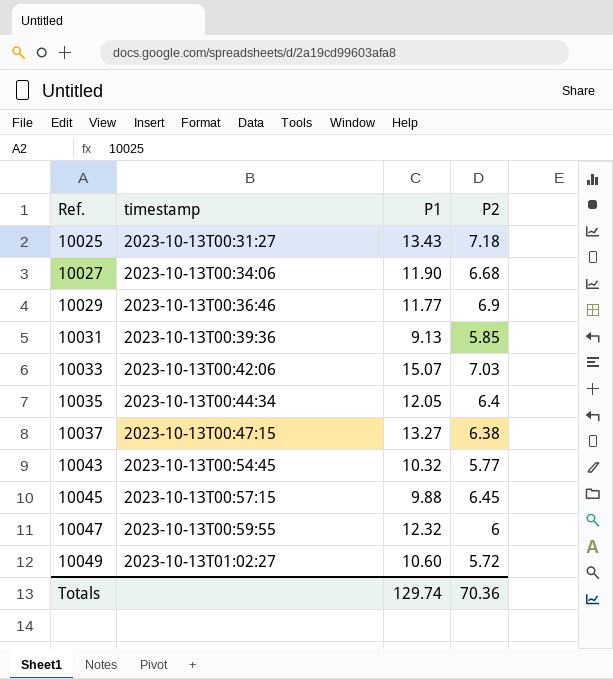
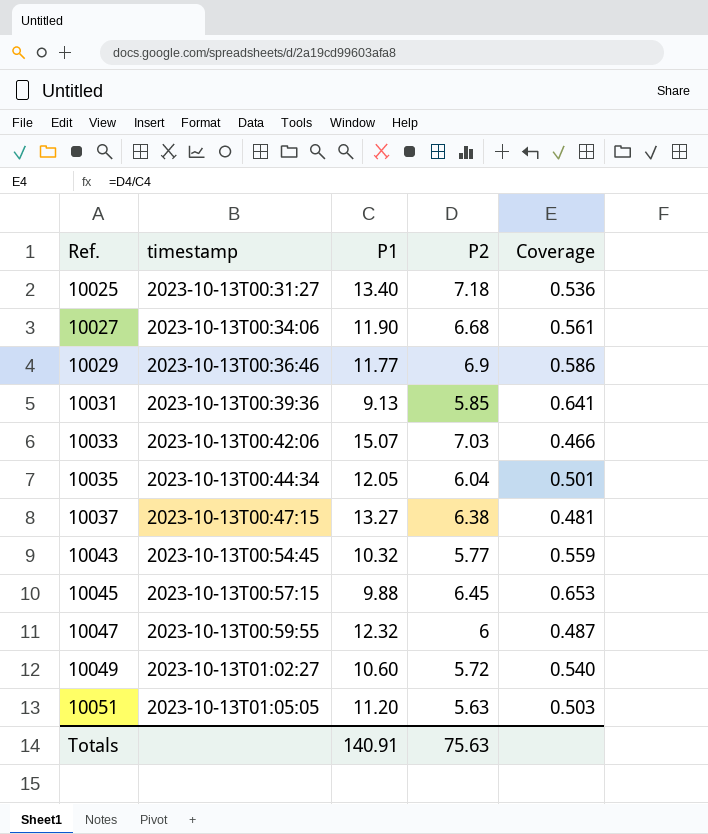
column Coverage | formula: none -> [P2] / [P1]
10025 | P1: 13.43 -> 13.40
10035 | P2: 6.4 -> 6.04
row 10051: none -> 2023-10-13T01:05:05 | 11.20 | 5.63 | 0.503
Totals | P1: 129.74 -> 140.91
Totals | P2: 70.36 -> 75.63

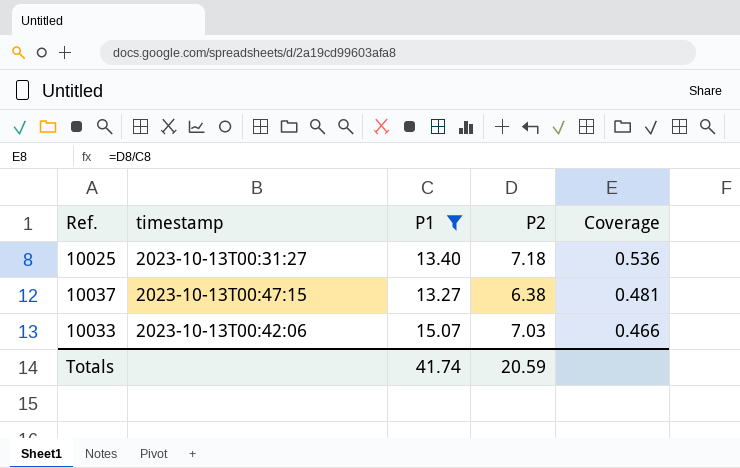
filter: none -> P1 >= 13.27
row order: Ref. ascending -> Coverage descending
Totals | P1: 140.91 -> 41.74
Totals | P2: 75.63 -> 20.59

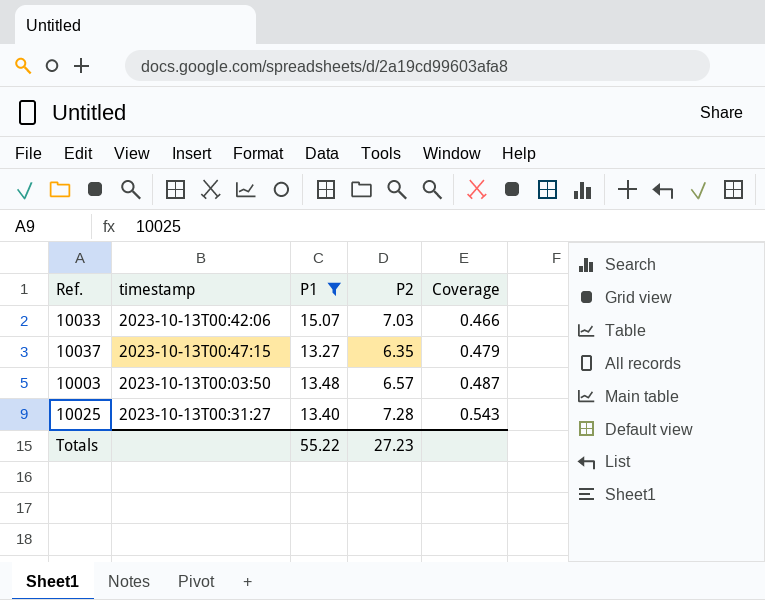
row order: Coverage descending -> Coverage ascending
10037 | P2: 6.38 -> 6.35
10037 | Coverage: 0.481 -> 0.479
row 10003: none -> 2023-10-13T00:03:50 | 13.48 | 6.57 | 0.487
10025 | P2: 7.18 -> 7.28
10025 | Coverage: 0.536 -> 0.543
Totals | P1: 41.74 -> 55.22
Totals | P2: 20.59 -> 27.23

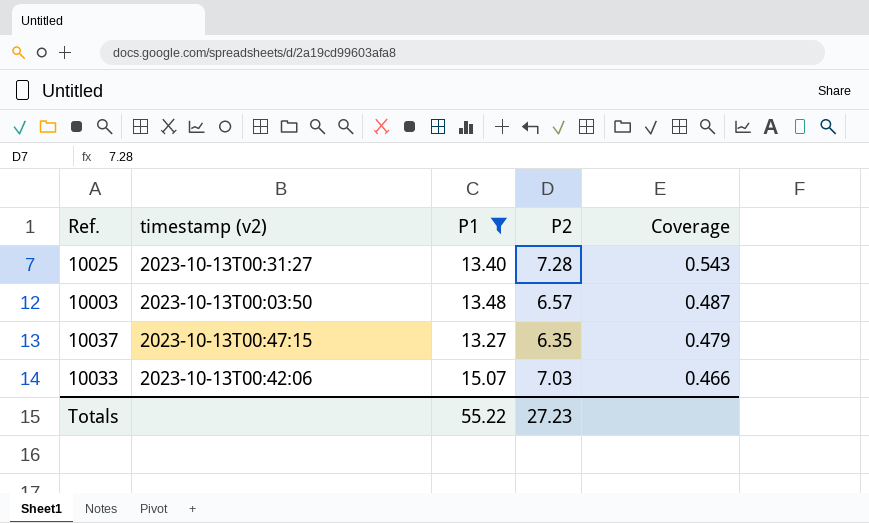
row order: Coverage ascending -> Coverage descending
column name: timestamp -> timestamp (v2)

